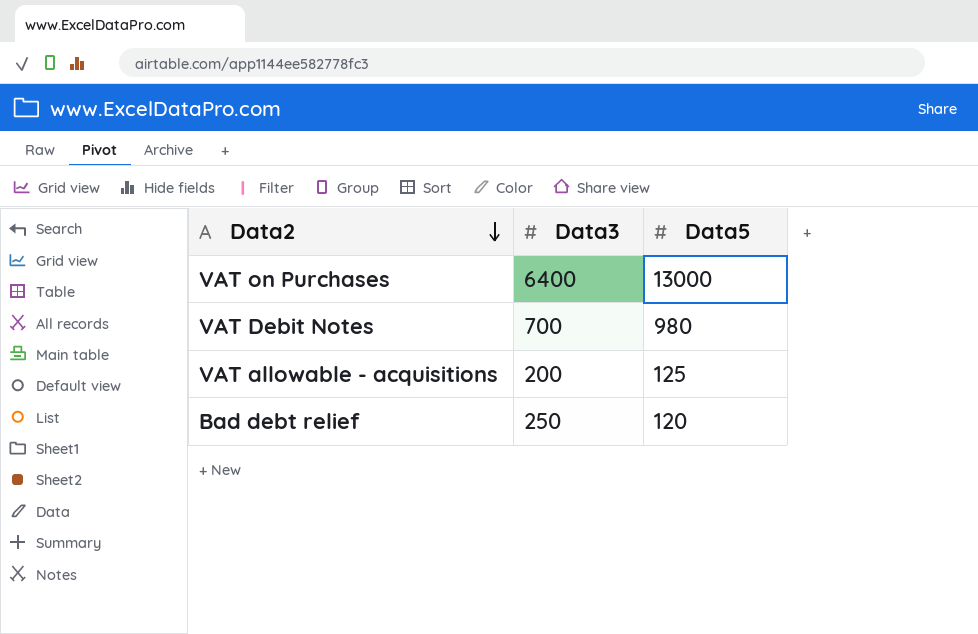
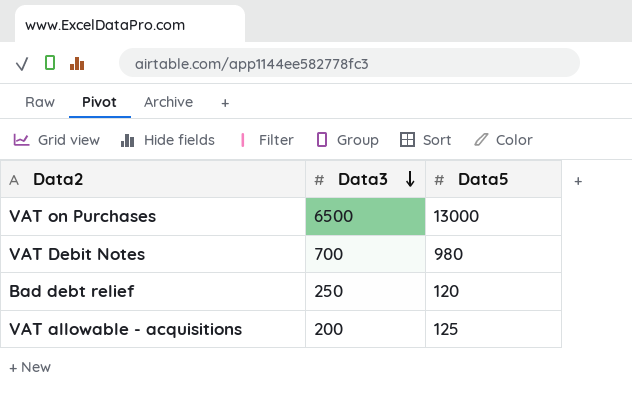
row order: Data2 descending -> Data3 descending
VAT on Purchases | Data3: 6400 -> 6500

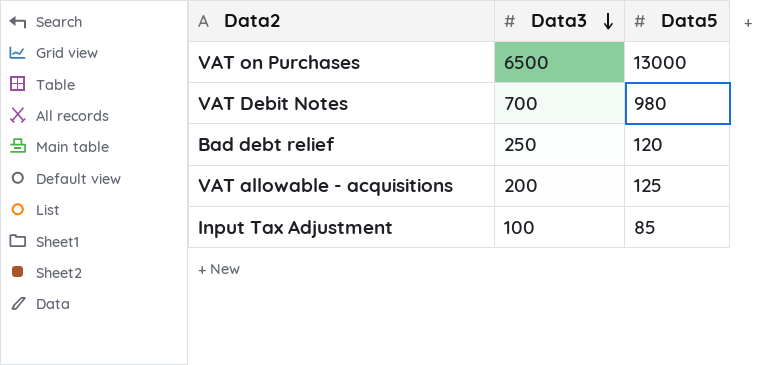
row Input Tax Adjustment: none -> 100 | 85

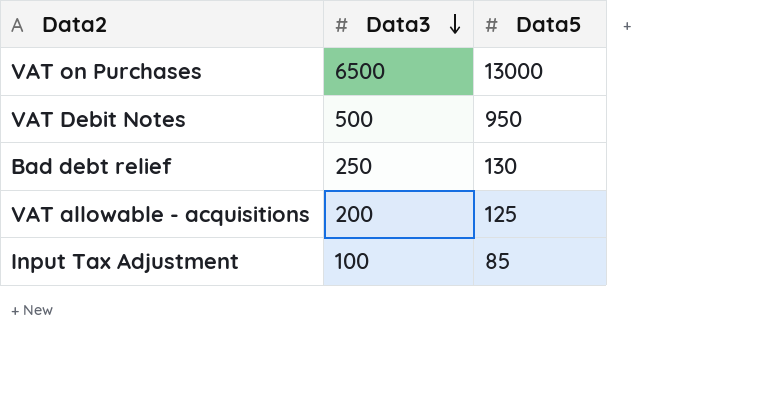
VAT Debit Notes | Data3: 700 -> 500
VAT Debit Notes | Data5: 980 -> 950
Bad debt relief | Data5: 120 -> 130

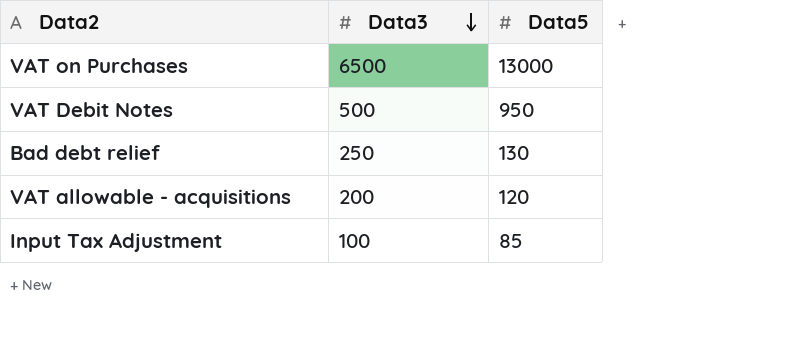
VAT allowable - acquisitions | Data5: 125 -> 120

